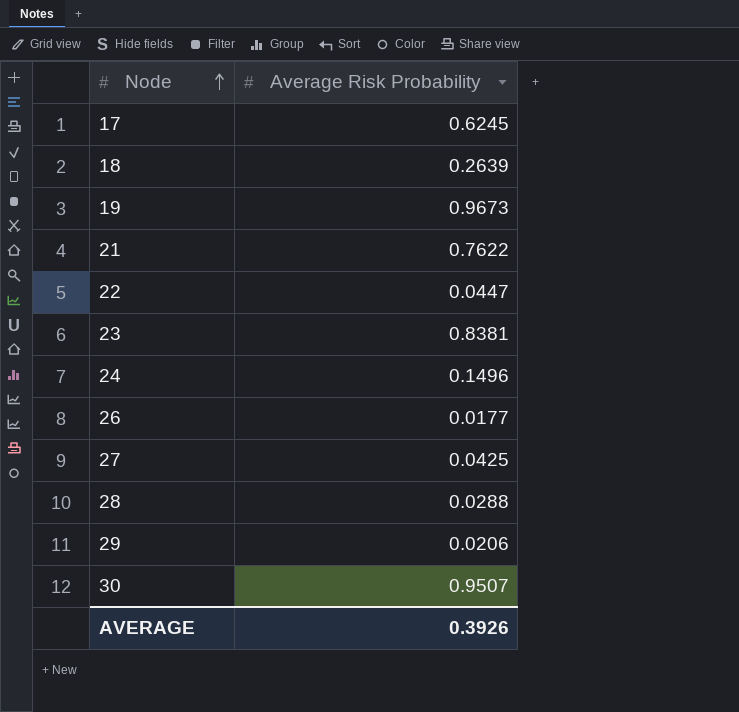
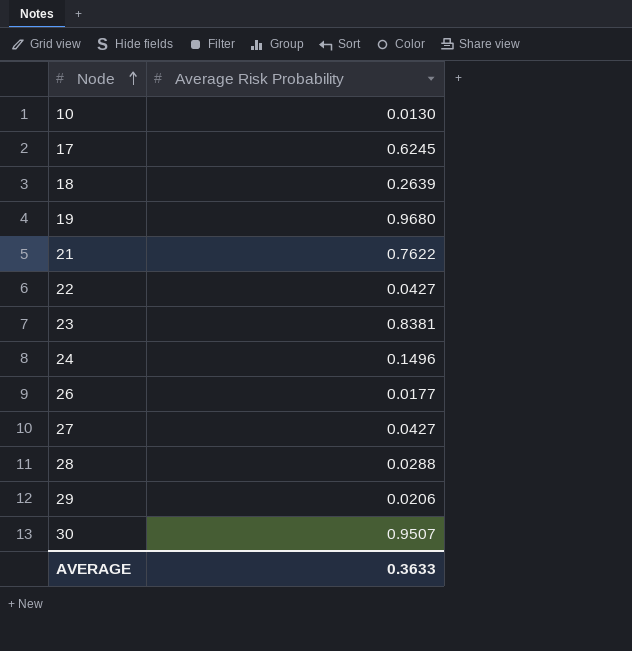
row 10: none -> 0.0130
19 | Average Risk Probability: 0.9673 -> 0.9680
22 | Average Risk Probability: 0.0447 -> 0.0427
27 | Average Risk Probability: 0.0425 -> 0.0427
AVERAGE | Average Risk Probability: 0.3926 -> 0.3633

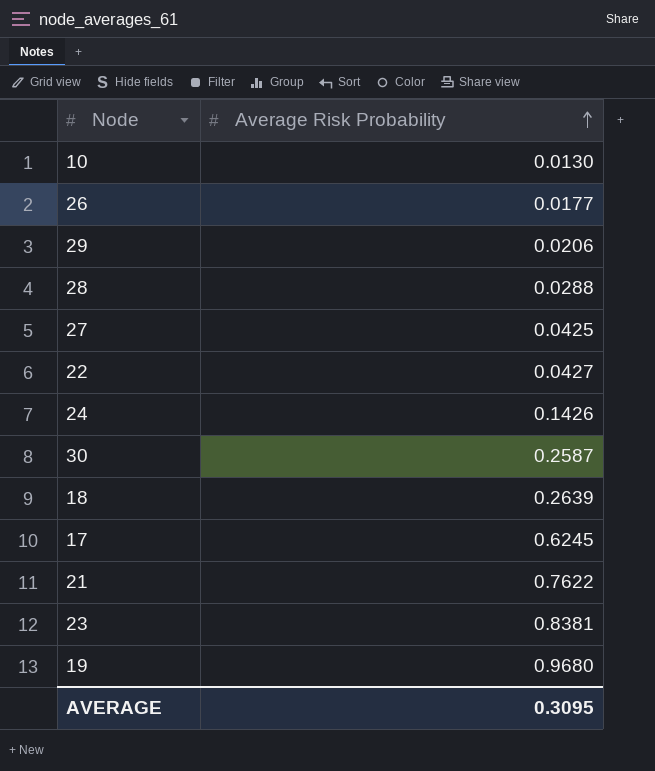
row order: Node ascending -> Average Risk Probability ascending
27 | Average Risk Probability: 0.0427 -> 0.0425
24 | Average Risk Probability: 0.1496 -> 0.1426
30 | Average Risk Probability: 0.9507 -> 0.2587
AVERAGE | Average Risk Probability: 0.3633 -> 0.3095

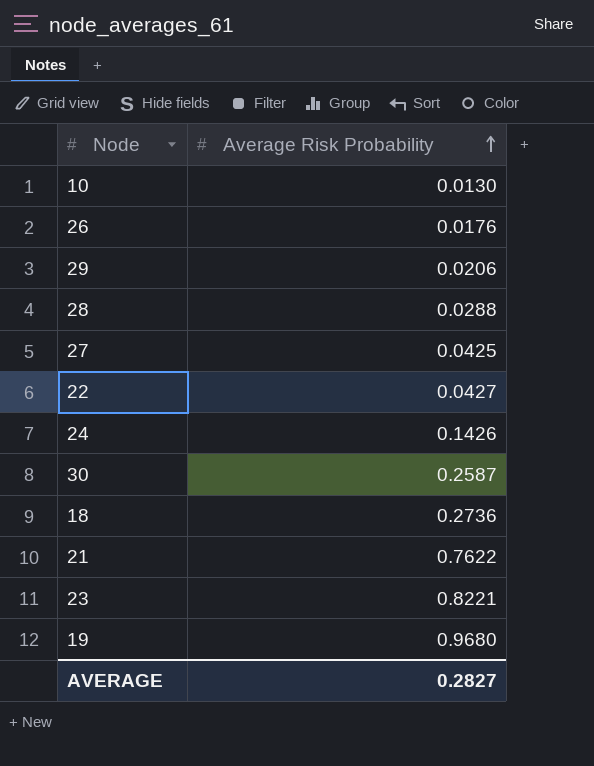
row 17: 0.6245 -> none
26 | Average Risk Probability: 0.0177 -> 0.0176
18 | Average Risk Probability: 0.2639 -> 0.2736
23 | Average Risk Probability: 0.8381 -> 0.8221
AVERAGE | Average Risk Probability: 0.3095 -> 0.2827

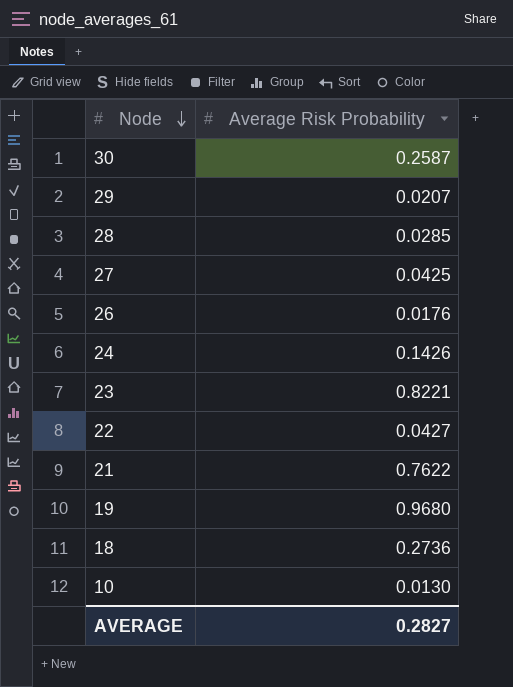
row order: Average Risk Probability ascending -> Node descending
29 | Average Risk Probability: 0.0206 -> 0.0207
28 | Average Risk Probability: 0.0288 -> 0.0285

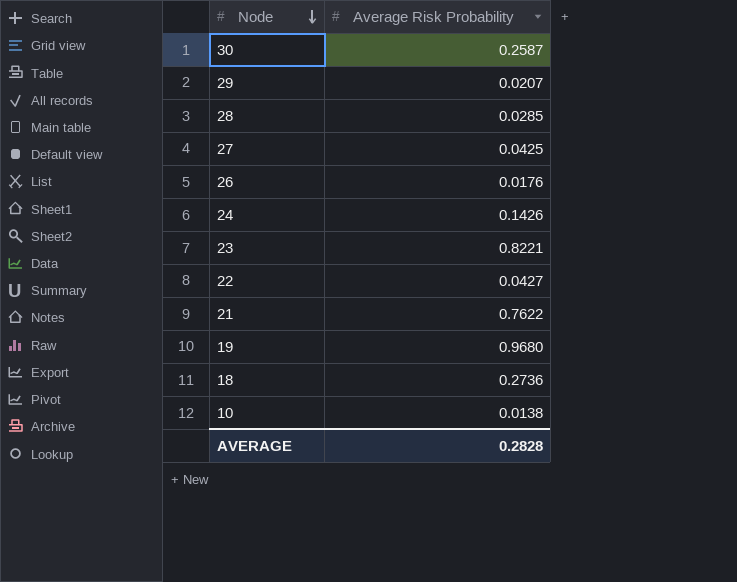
10 | Average Risk Probability: 0.0130 -> 0.0138
AVERAGE | Average Risk Probability: 0.2827 -> 0.2828

